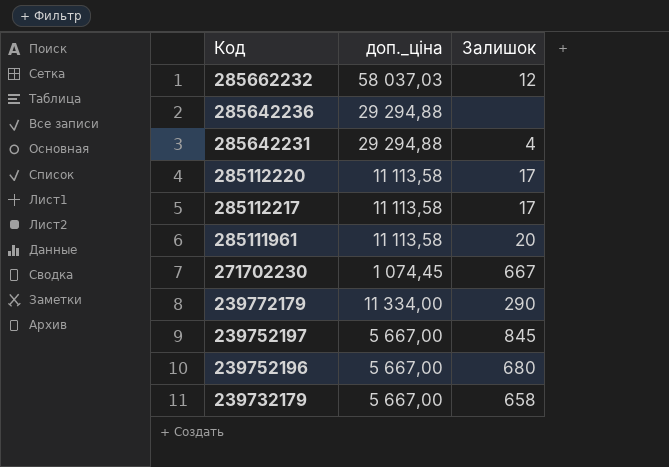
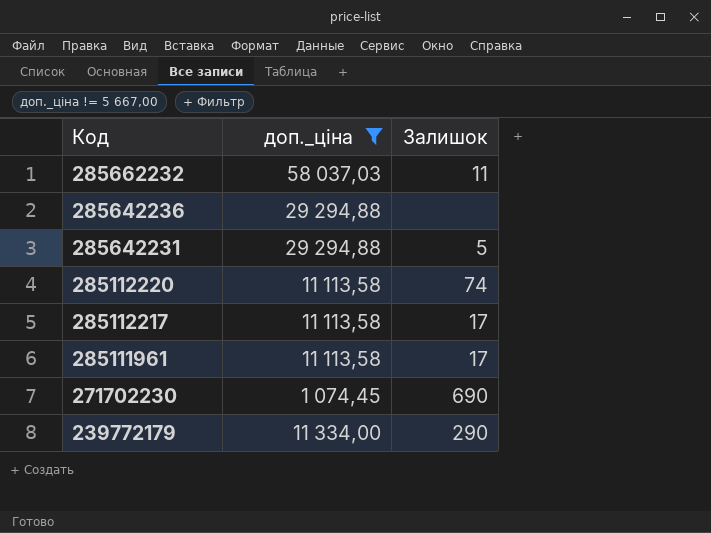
filter: none -> доп._ціна != 5 667,00
285662232 | Залишок: 12 -> 11
285642231 | Залишок: 4 -> 5
285112220 | Залишок: 17 -> 74
285111961 | Залишок: 20 -> 17
271702230 | Залишок: 667 -> 690

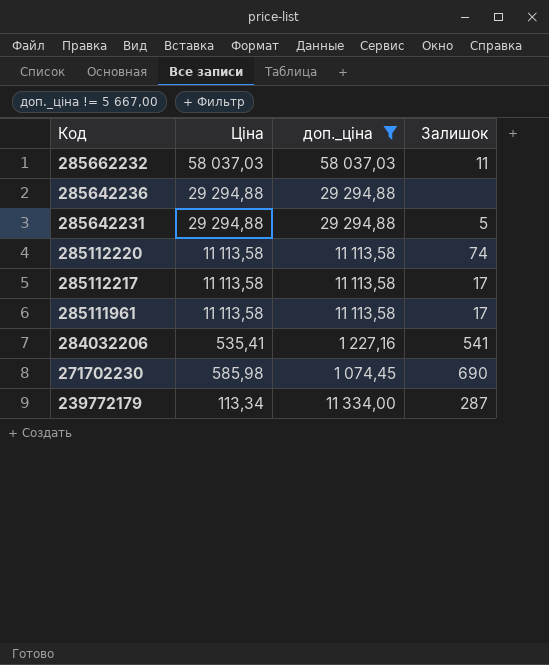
column Ціна | position: none -> 2
row 284032206: none -> 535,41 | 1 227,16 | 541
239772179 | Залишок: 290 -> 287

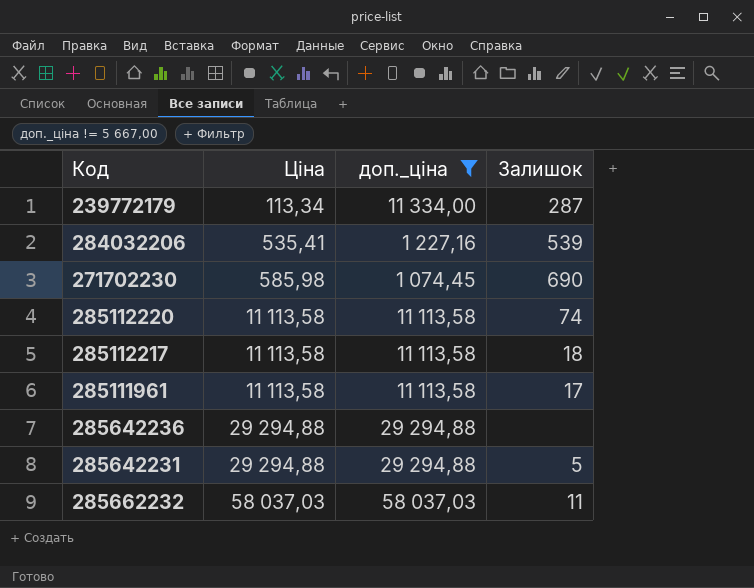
row order: Код descending -> Ціна ascending
284032206 | Залишок: 541 -> 539
285112217 | Залишок: 17 -> 18

